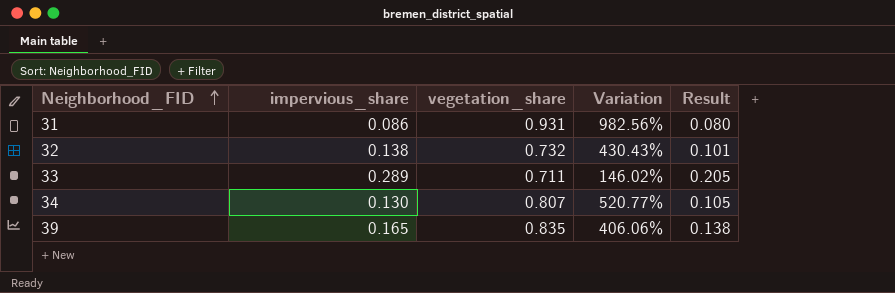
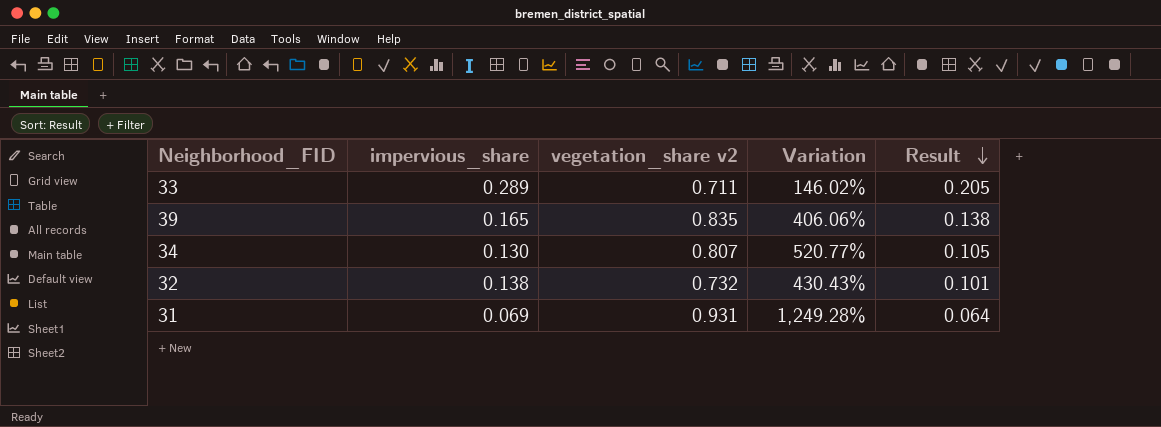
row order: Neighborhood_FID ascending -> Result descending
column name: vegetation_share -> vegetation_share v2
31 | impervious_share: 0.086 -> 0.069
31 | Variation: 982.56% -> 1,249.28%
31 | Result: 0.080 -> 0.064

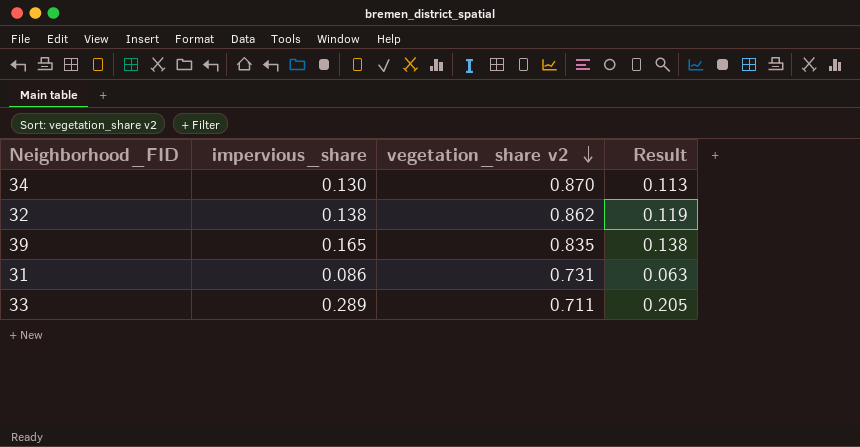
row order: Result descending -> vegetation_share v2 descending
column Variation | formula: ([vegetation_share v2] - [impervious_share]) / [impervious_share] -> none
34 | vegetation_share v2: 0.807 -> 0.870
34 | Result: 0.105 -> 0.113
32 | vegetation_share v2: 0.732 -> 0.862
32 | Result: 0.101 -> 0.119
31 | impervious_share: 0.069 -> 0.086
31 | vegetation_share v2: 0.931 -> 0.731
31 | Result: 0.064 -> 0.063

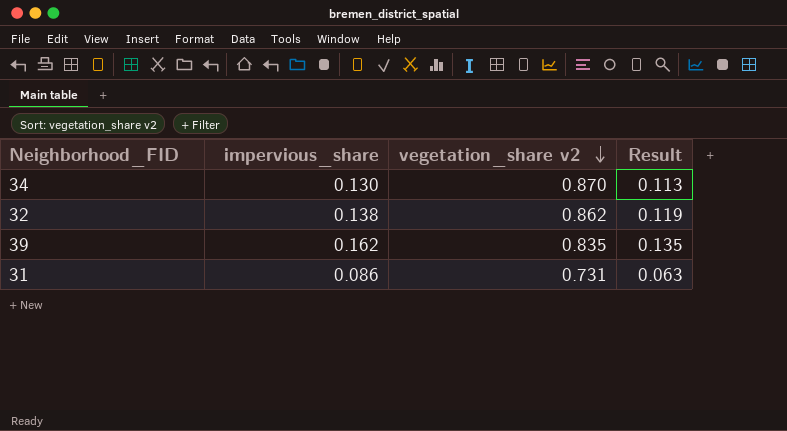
row 33: 0.289 | 0.711 | 0.205 -> none
39 | impervious_share: 0.165 -> 0.162
39 | Result: 0.138 -> 0.135

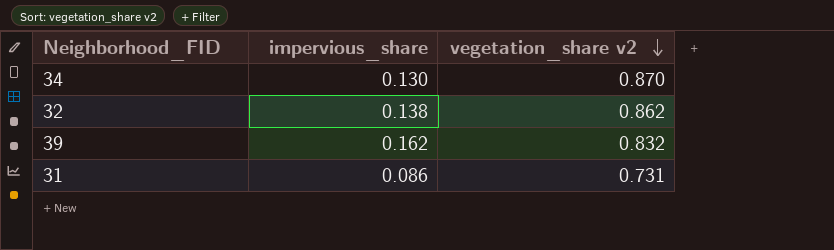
column Result | formula: [impervious_share] * [vegetation_share v2] -> none
39 | vegetation_share v2: 0.835 -> 0.832

